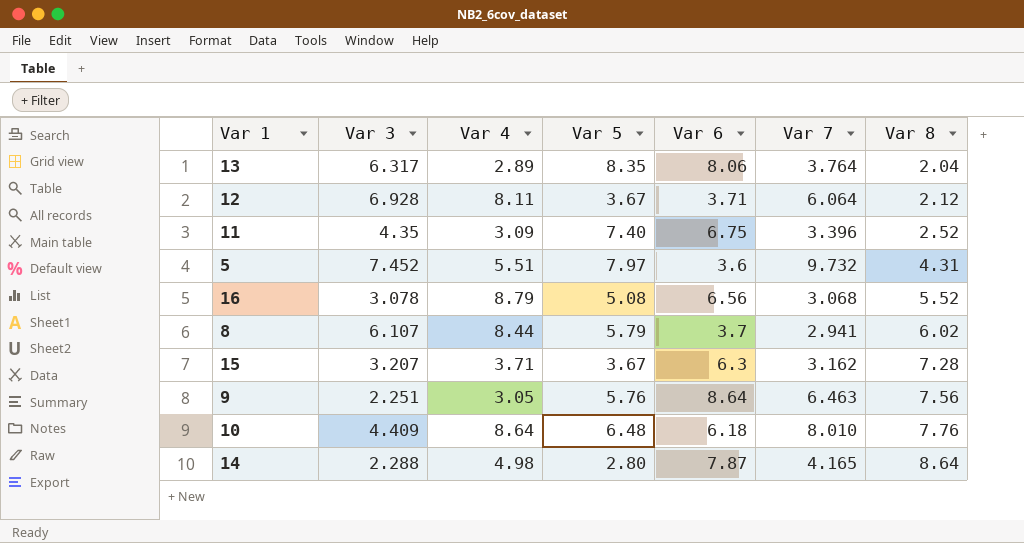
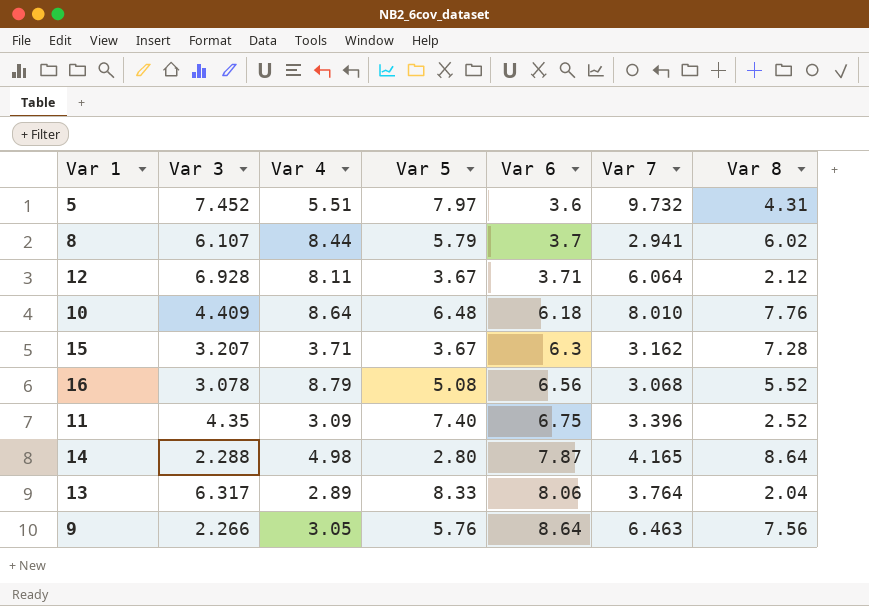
row order: Var 8 ascending -> Var 6 ascending
13 | Var 5: 8.35 -> 8.33
9 | Var 3: 2.251 -> 2.266

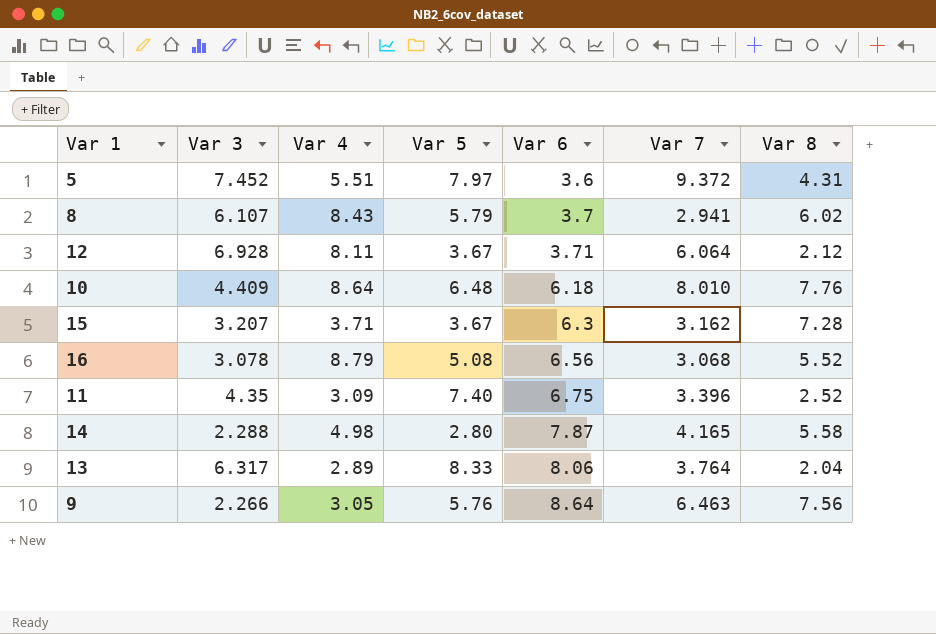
5 | Var 7: 9.732 -> 9.372
8 | Var 4: 8.44 -> 8.43
14 | Var 8: 8.64 -> 5.58

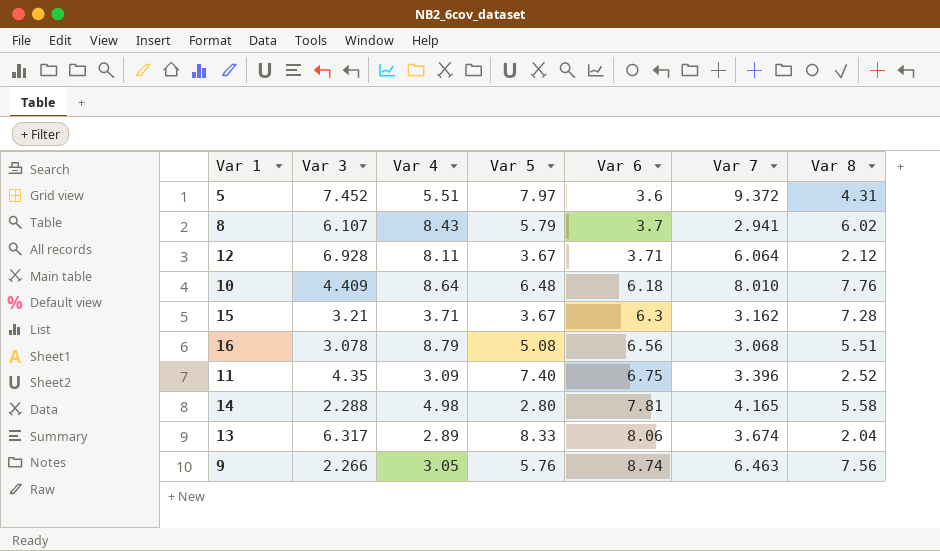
15 | Var 3: 3.207 -> 3.21
16 | Var 8: 5.52 -> 5.51
14 | Var 6: 7.87 -> 7.81
13 | Var 7: 3.764 -> 3.674
9 | Var 6: 8.64 -> 8.74

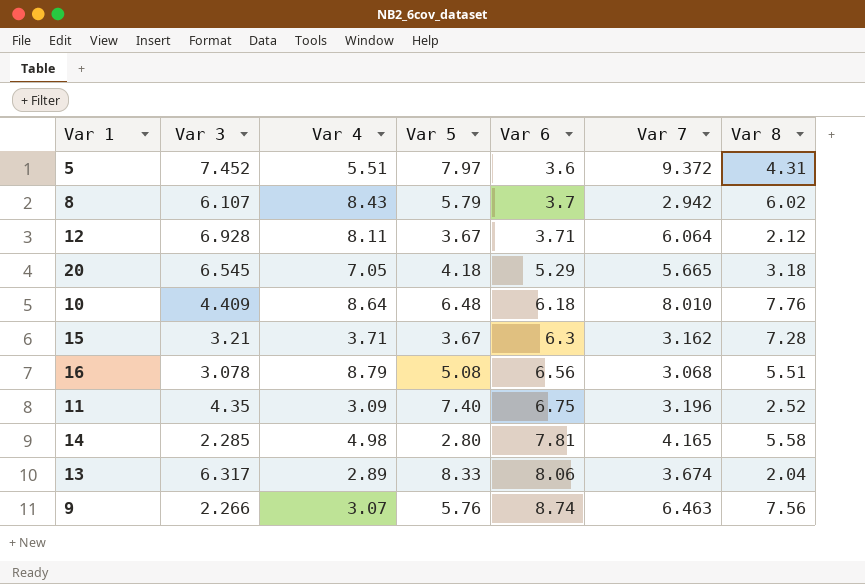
8 | Var 7: 2.941 -> 2.942
row 20: none -> 6.545 | 7.05 | 4.18 | 5.29 | 5.665 | 3.18
11 | Var 7: 3.396 -> 3.196
14 | Var 3: 2.288 -> 2.285
9 | Var 4: 3.05 -> 3.07

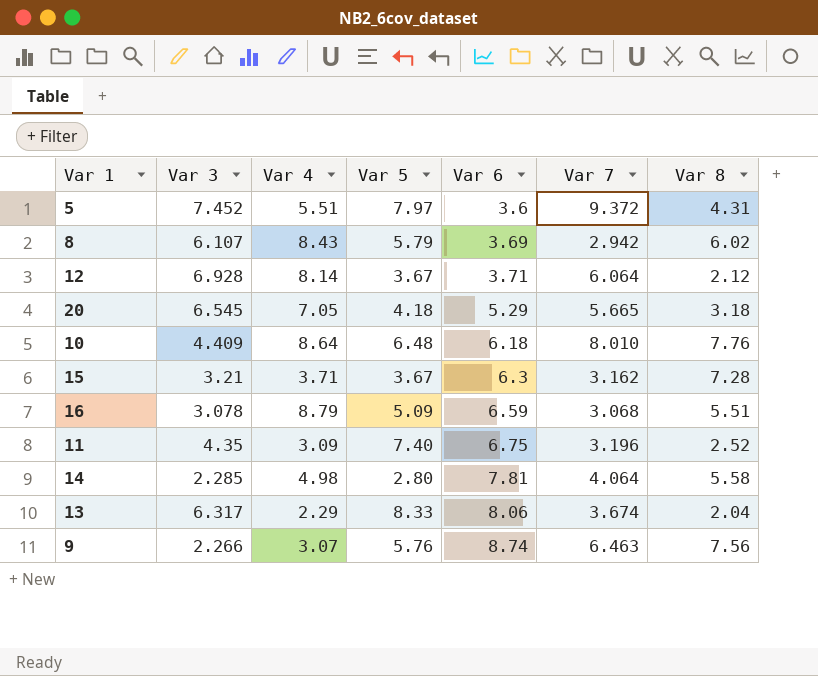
8 | Var 6: 3.7 -> 3.69
12 | Var 4: 8.11 -> 8.14
16 | Var 5: 5.08 -> 5.09
16 | Var 6: 6.56 -> 6.59
14 | Var 7: 4.165 -> 4.064
13 | Var 4: 2.89 -> 2.29

